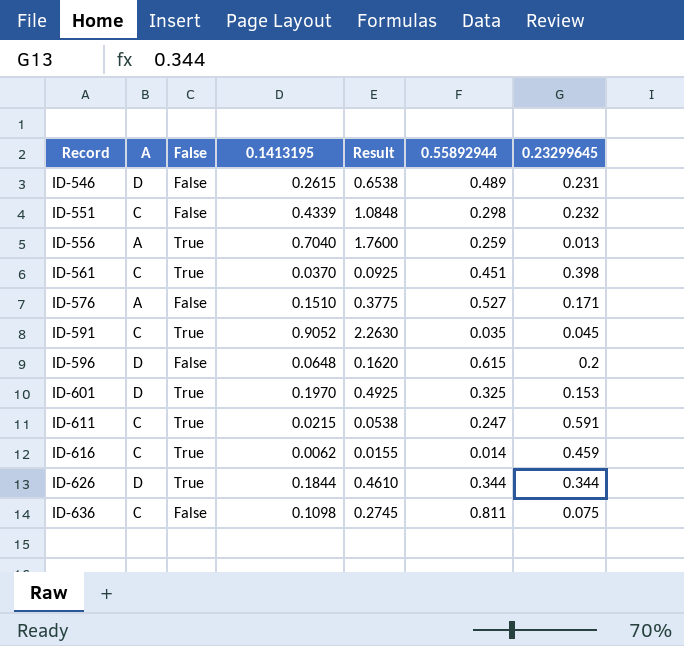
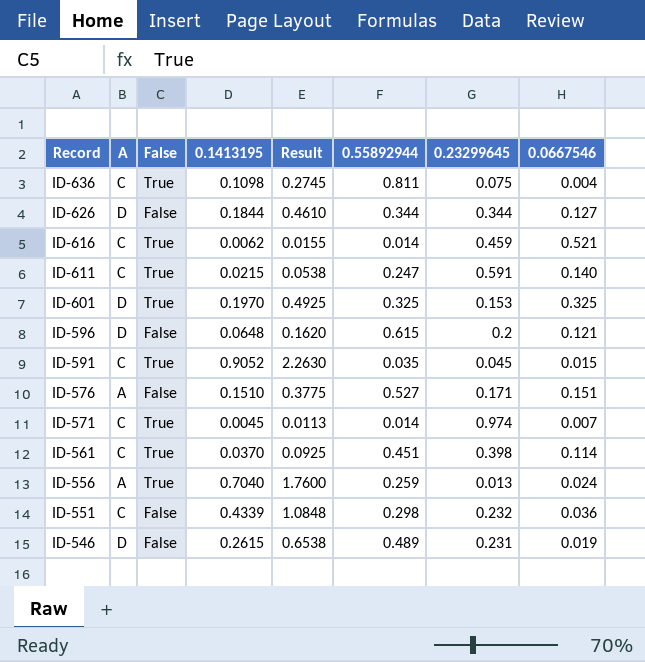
row order: Record ascending -> Record descending
column 0.0667546 | position: none -> 8
ID-636 | False: False -> True
ID-626 | False: True -> False
row ID-571: none -> C | True | 0.0045 | 0.0113 | 0.014 | 0.974 | 0.007

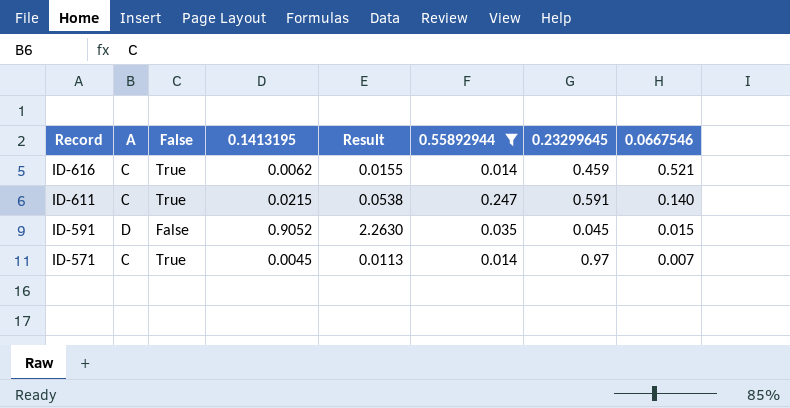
filter: none -> 0.55892944 <= 0.247
ID-591 | A: C -> D
ID-591 | False: True -> False
ID-571 | 0.23299645: 0.974 -> 0.97

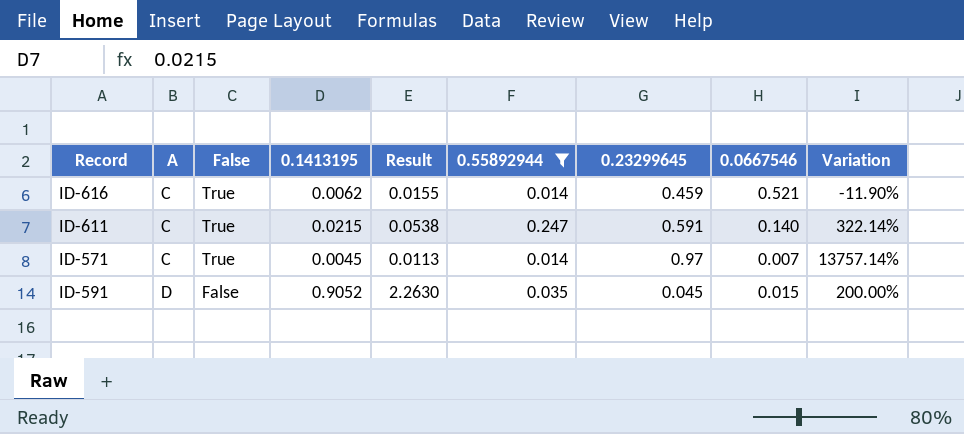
row order: Record descending -> A ascending
column Variation | formula: none -> ([0.23299645] - [0.0667546]) / [0.0667546]

